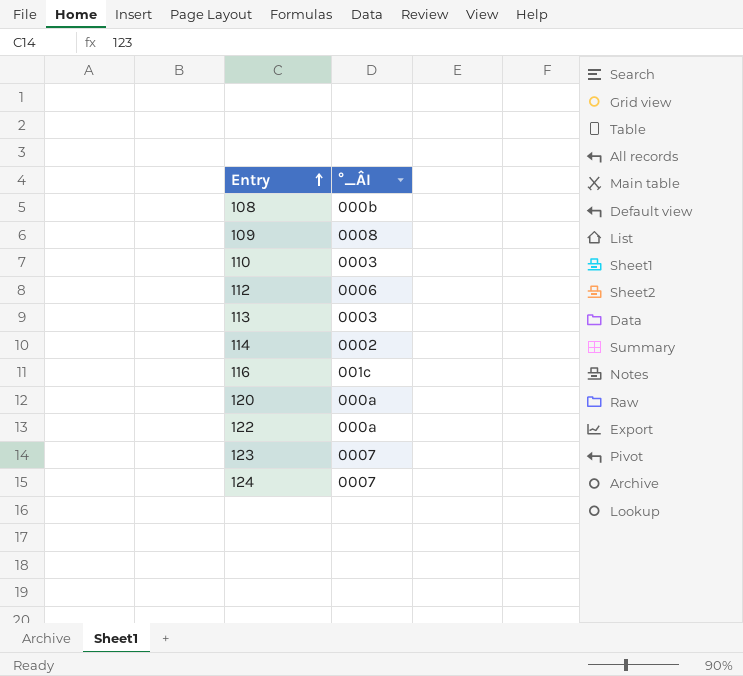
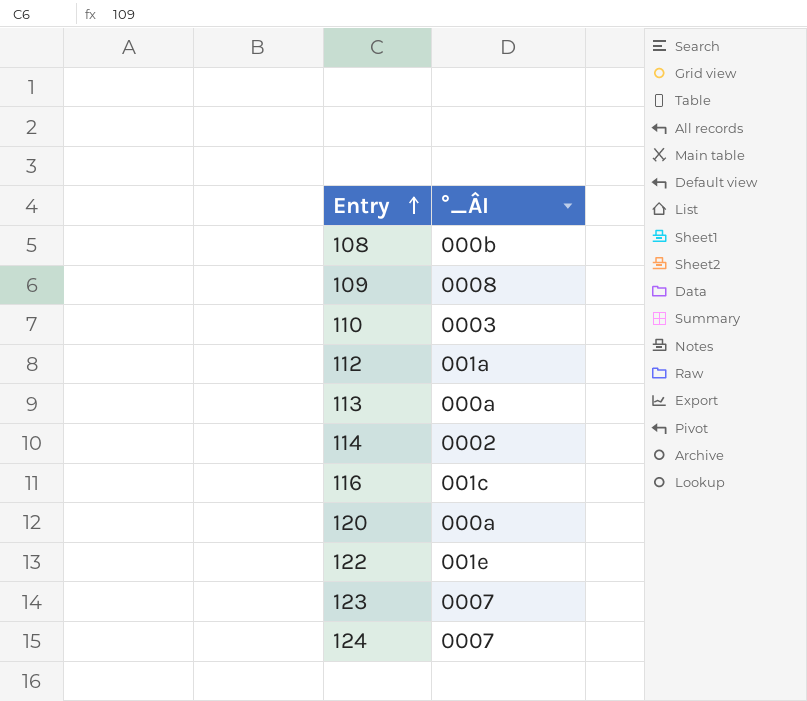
112 | °_ÂI: 0006 -> 001a
113 | °_ÂI: 0003 -> 000a
122 | °_ÂI: 000a -> 001e

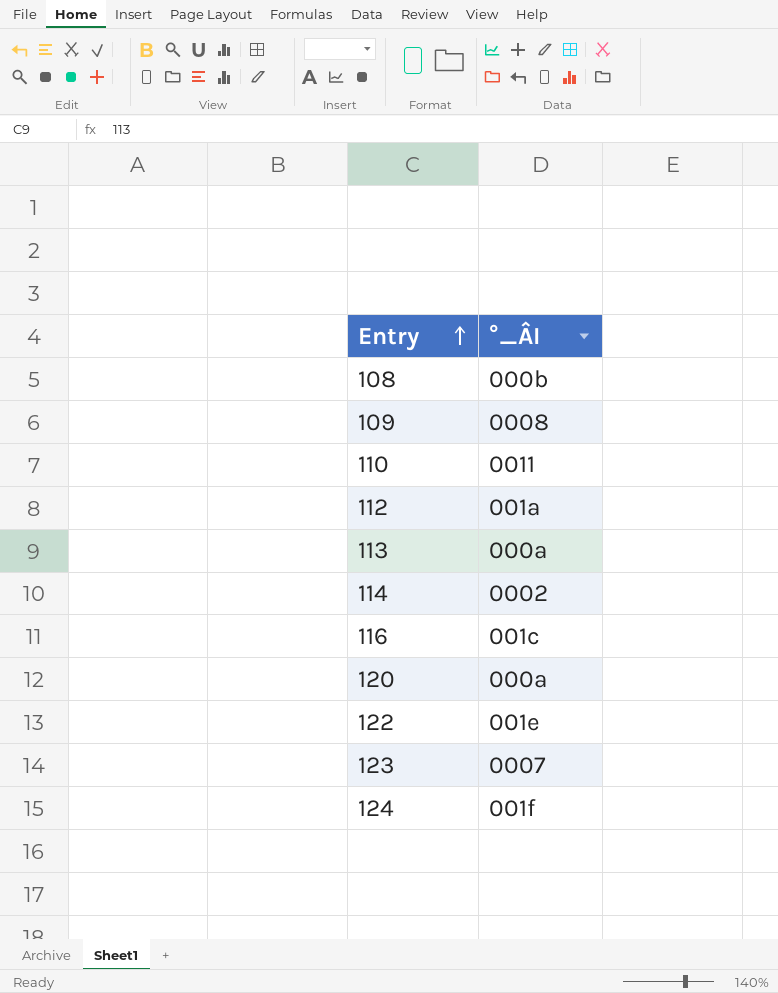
110 | °_ÂI: 0003 -> 0011
124 | °_ÂI: 0007 -> 001f

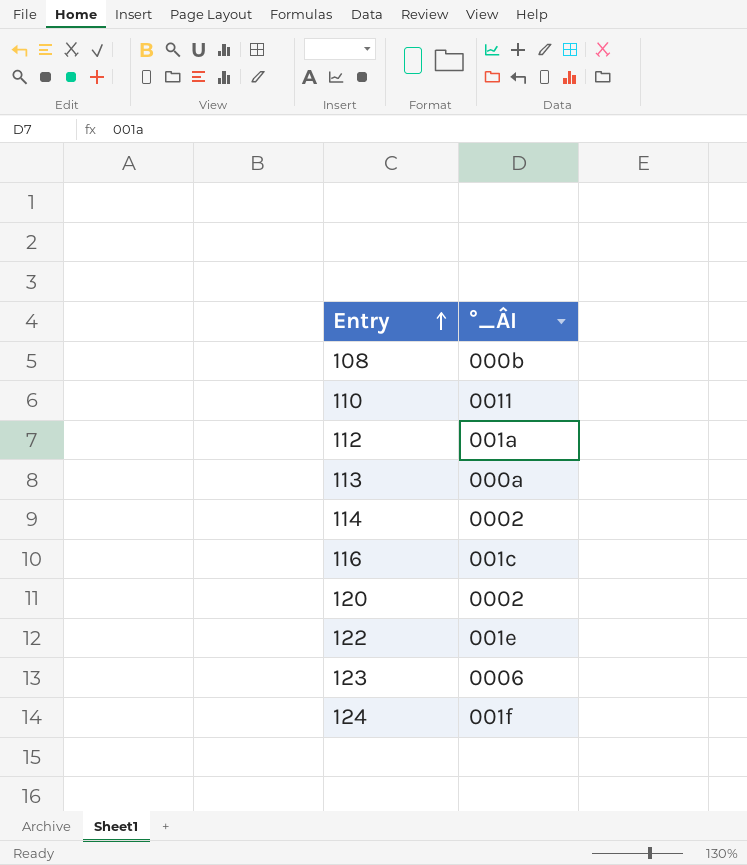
row 109: 0008 -> none
120 | °_ÂI: 000a -> 0002
123 | °_ÂI: 0007 -> 0006

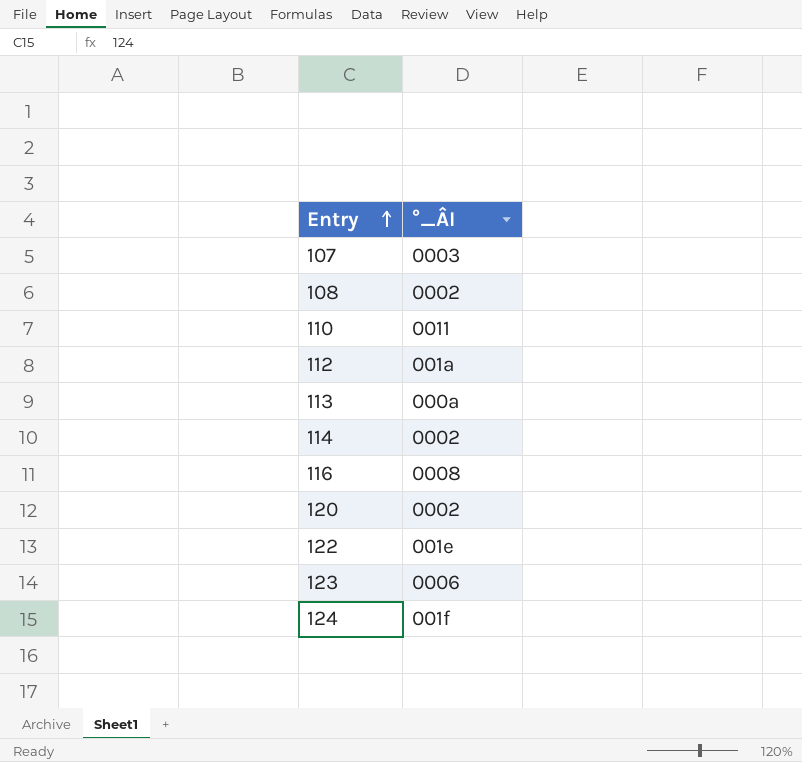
row 107: none -> 0003
108 | °_ÂI: 000b -> 0002
116 | °_ÂI: 001c -> 0008

